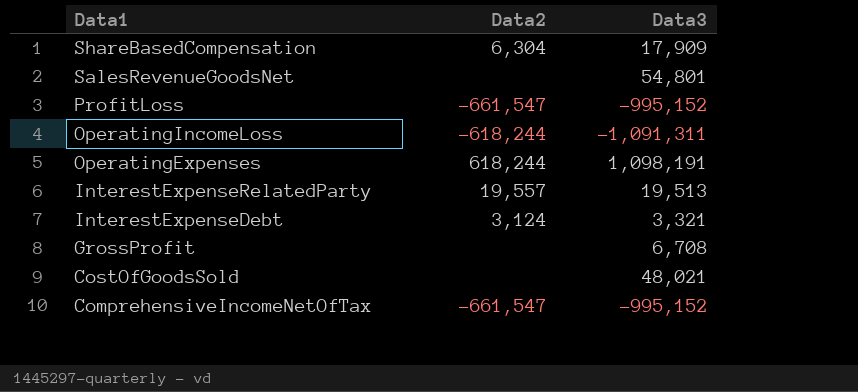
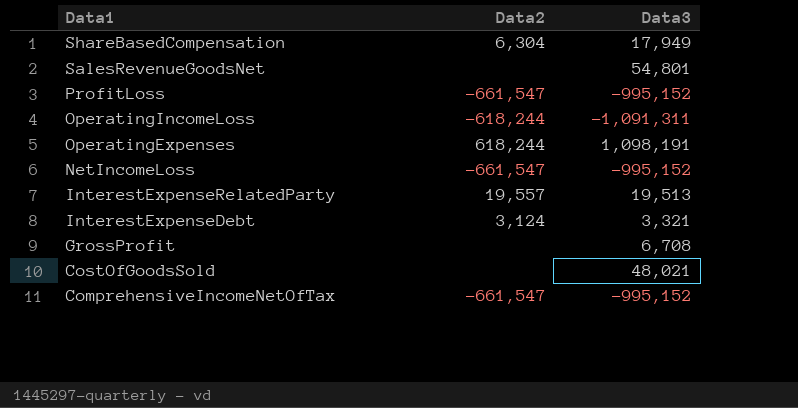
ShareBasedCompensation | Data3: 17,909 -> 17,949
row NetIncomeLoss: none -> -661,547 | -995,152

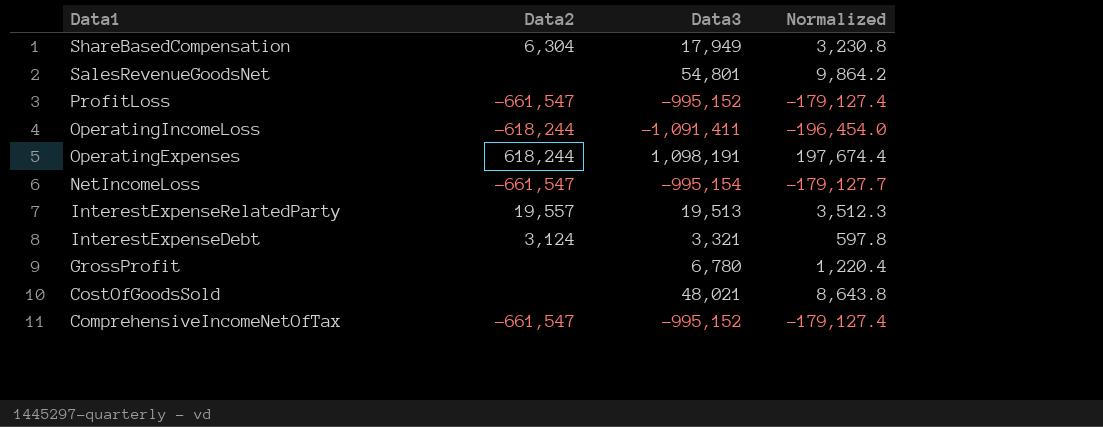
column Normalized | formula: none -> [Data3] * 0.18
OperatingIncomeLoss | Data3: -1,091,311 -> -1,091,411
NetIncomeLoss | Data3: -995,152 -> -995,154
GrossProfit | Data3: 6,708 -> 6,780

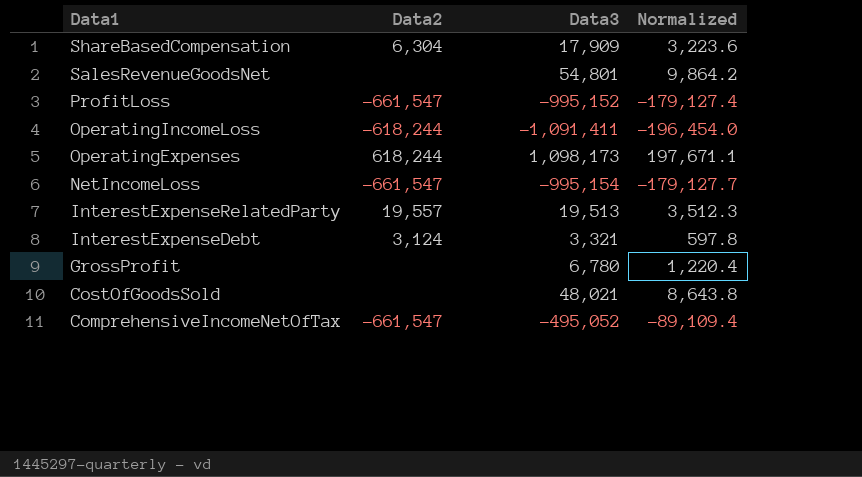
ShareBasedCompensation | Data3: 17,949 -> 17,909
ShareBasedCompensation | Normalized: 3,230.8 -> 3,223.6
OperatingExpenses | Data3: 1,098,191 -> 1,098,173
OperatingExpenses | Normalized: 197,674.4 -> 197,671.1
ComprehensiveIncomeNetOfTax | Data3: -995,152 -> -495,052
ComprehensiveIncomeNetOfTax | Normalized: -179,127.4 -> -89,109.4

